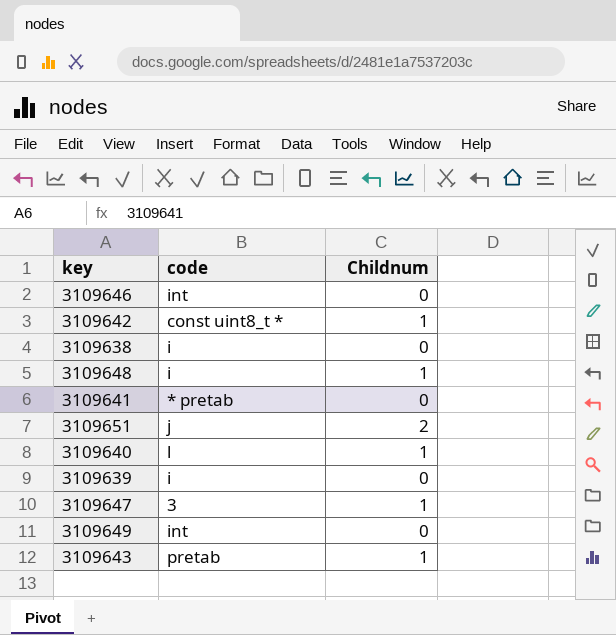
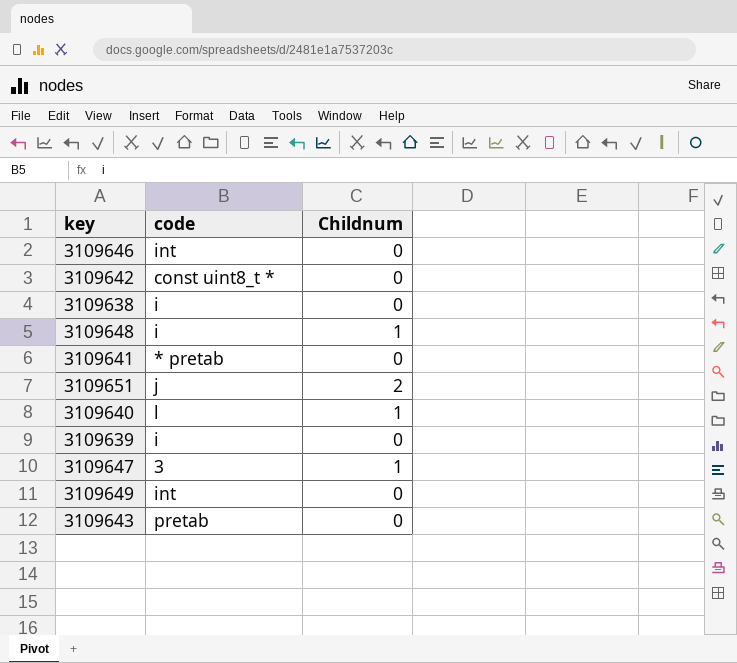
3109642 | Childnum: 1 -> 0
3109643 | Childnum: 1 -> 0

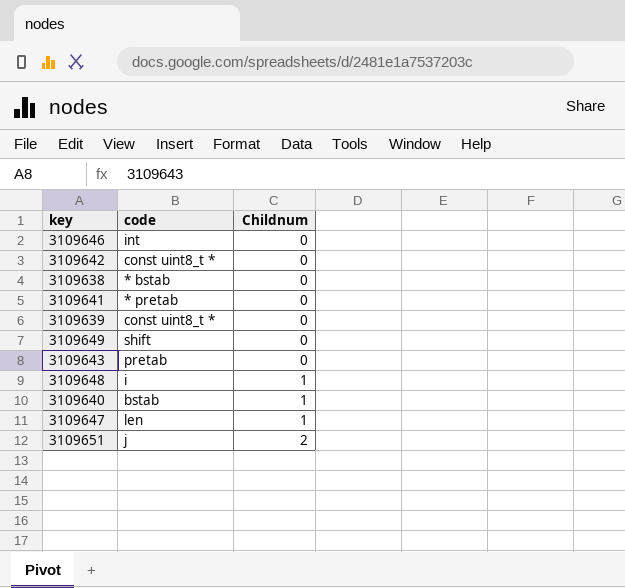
row order: none -> Childnum ascending
3109638 | code: i -> * bstab
3109639 | code: i -> const uint8_t *
3109649 | code: int -> shift
3109640 | code: l -> bstab
3109647 | code: 3 -> len

